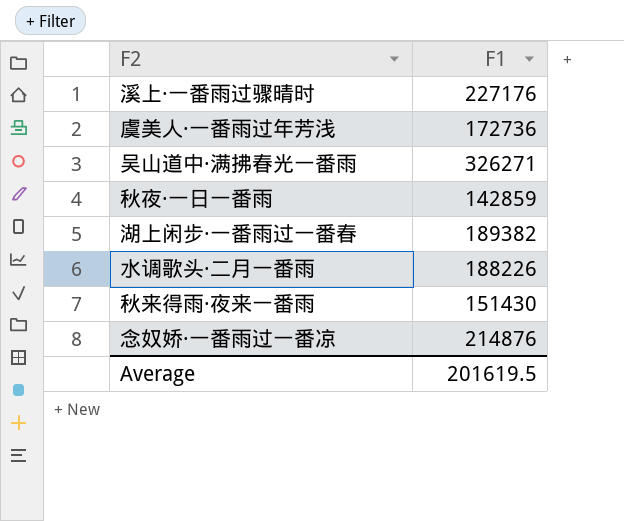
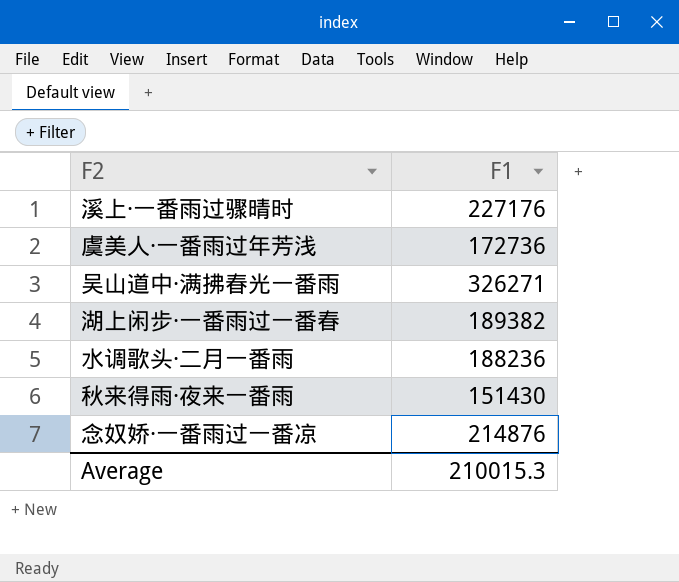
row 秋夜·一日一番雨: 142859 -> none
水调歌头·二月一番雨 | F1: 188226 -> 188236
Average | F1: 201619.5 -> 210015.3

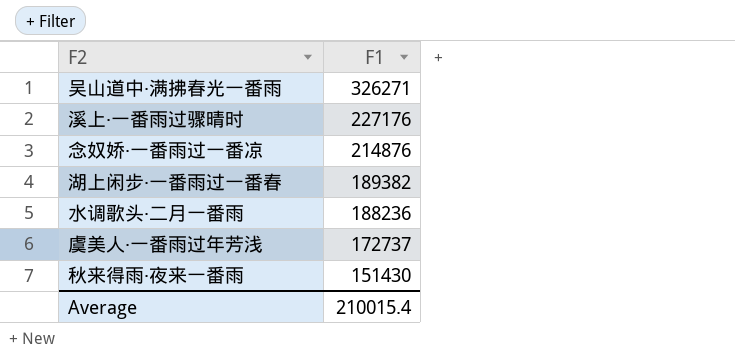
row order: none -> F1 descending
虞美人·一番雨过年芳浅 | F1: 172736 -> 172737
Average | F1: 210015.3 -> 210015.4

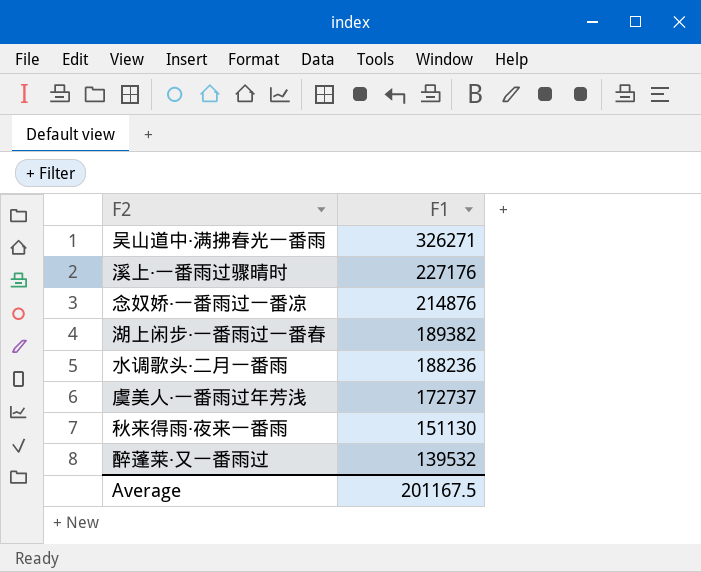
秋来得雨·夜来一番雨 | F1: 151430 -> 151130
row 醉蓬莱·又一番雨过: none -> 139532
Average | F1: 210015.4 -> 201167.5

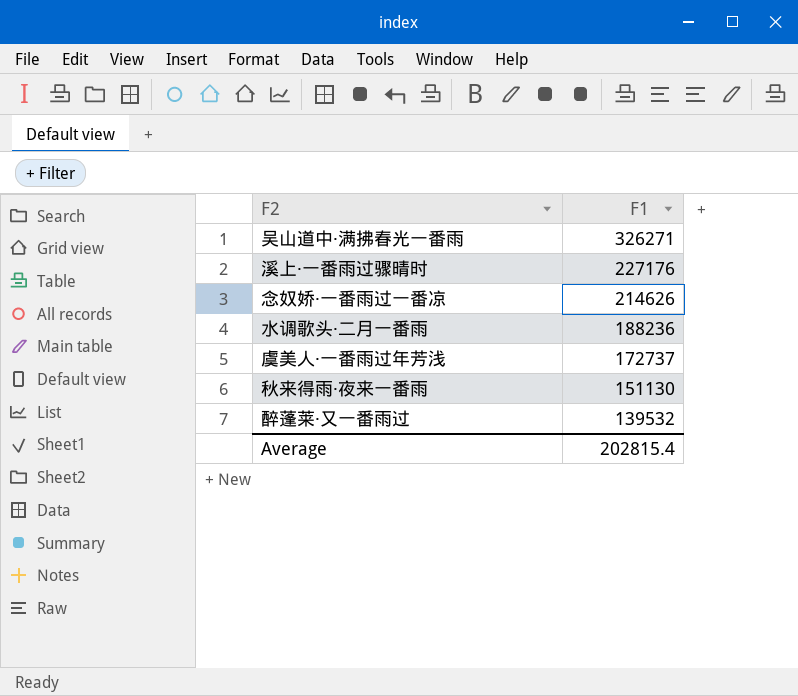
row 湖上闲步·一番雨过一番春: 189382 -> none
念奴娇·一番雨过一番凉 | F1: 214876 -> 214626
Average | F1: 201167.5 -> 202815.4

